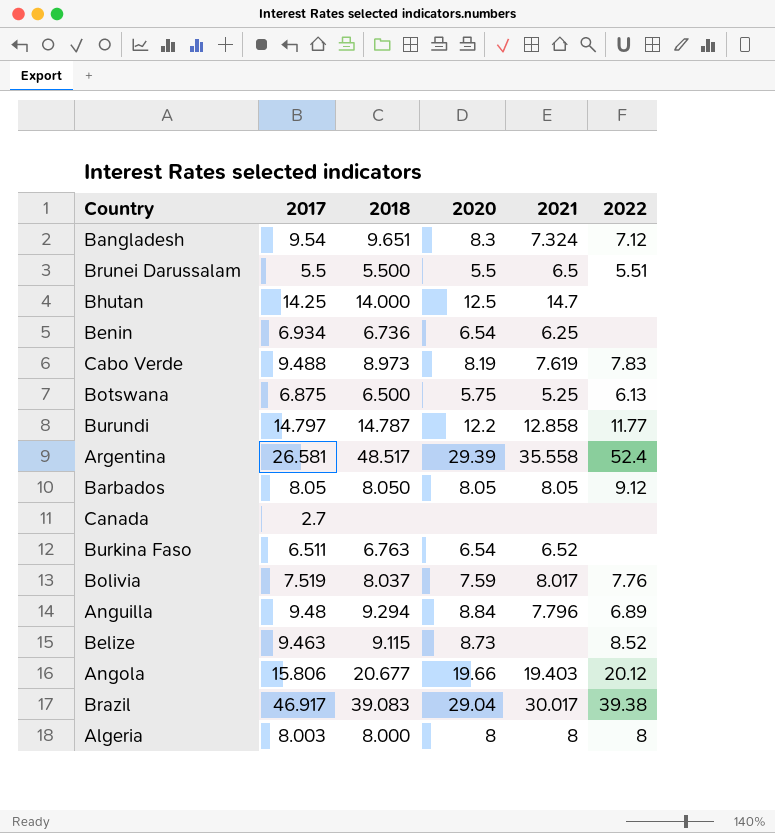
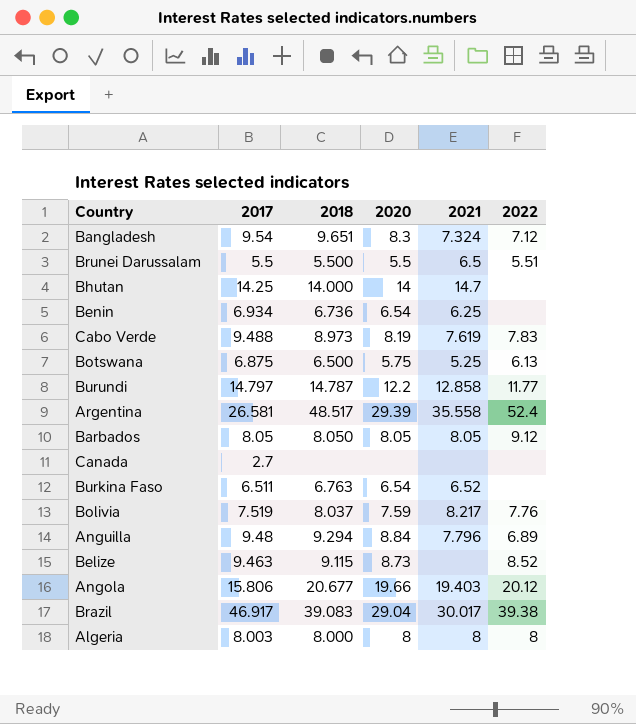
Bhutan | 2020: 12.5 -> 14
Bolivia | 2021: 8.017 -> 8.217

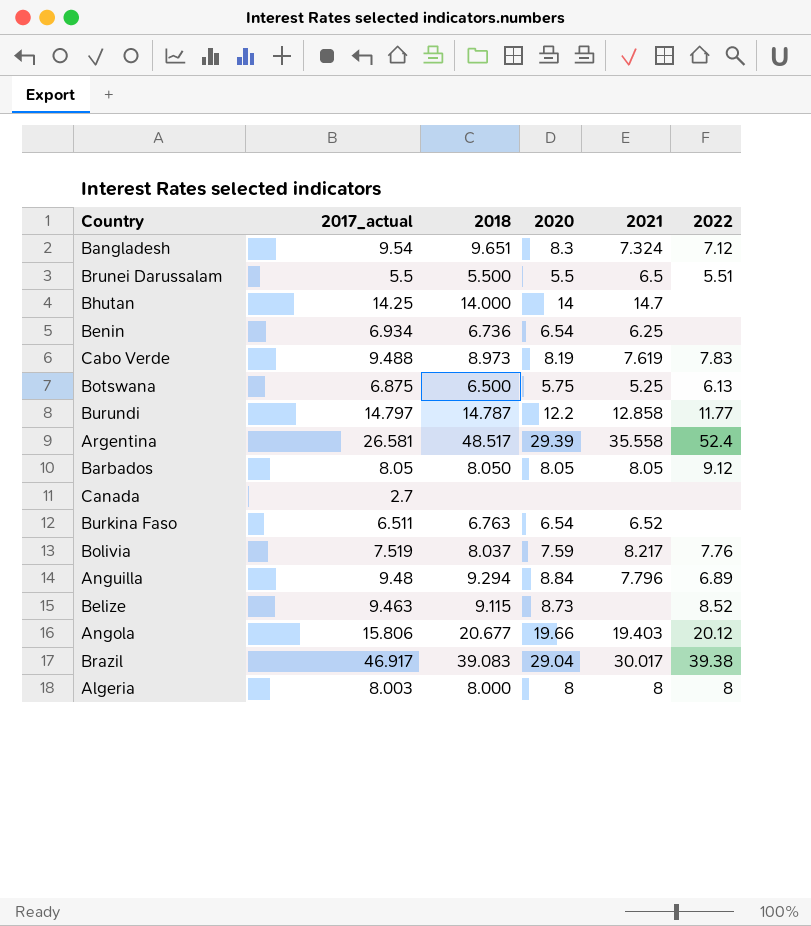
column name: 2017 -> 2017_actual

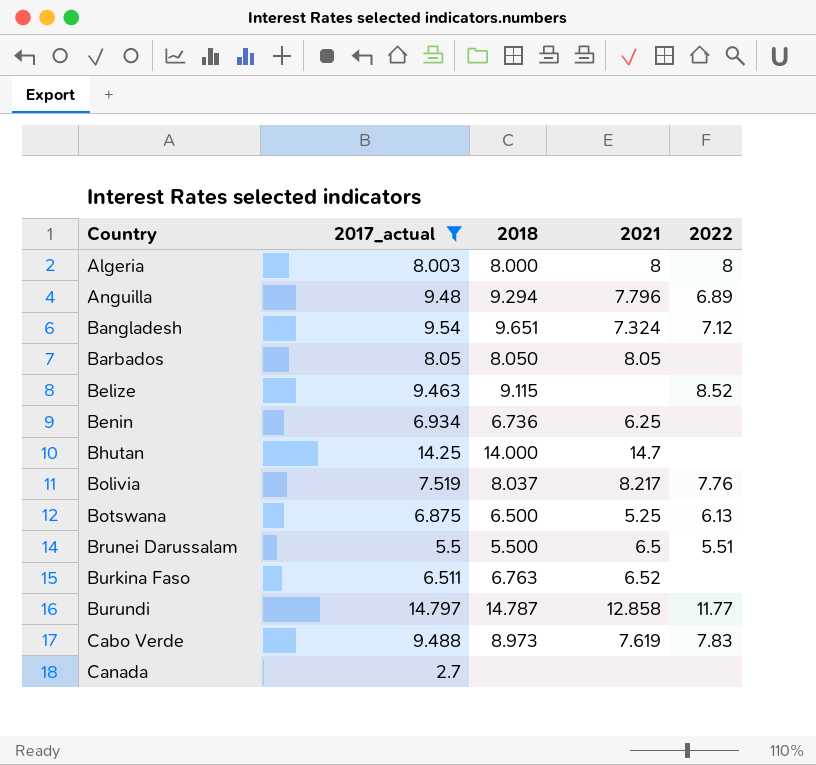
filter: none -> 2017_actual <= 14.797
row order: none -> Country ascending
column 2020 | position: 4 -> none
Barbados | 2022: 9.12 -> none

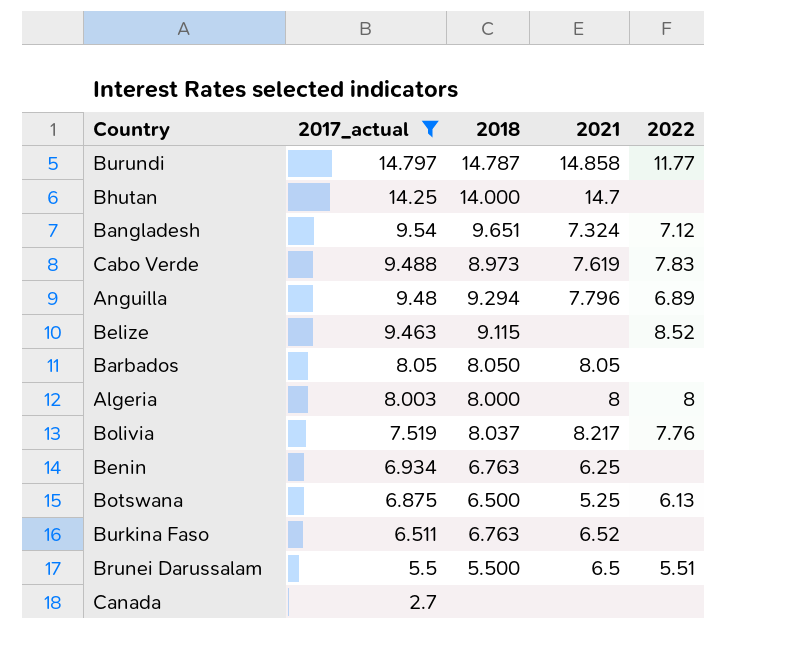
row order: Country ascending -> 2017_actual descending
Burundi | 2021: 12.858 -> 14.858
Benin | 2018: 6.736 -> 6.763

